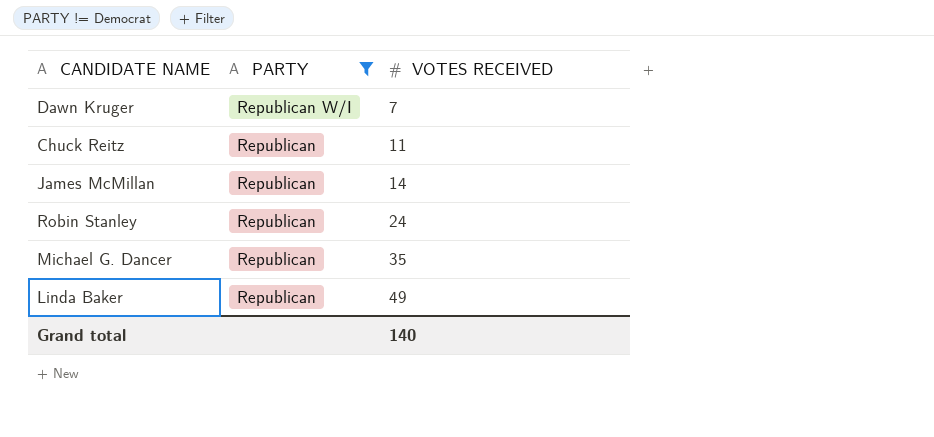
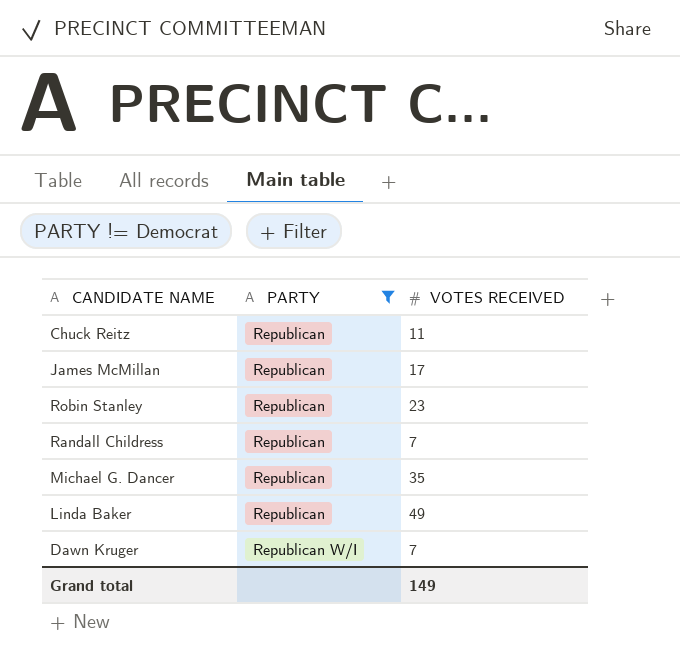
row order: PARTY descending -> PARTY ascending
James McMillan | VOTES RECEIVED: 14 -> 17
Robin Stanley | VOTES RECEIVED: 24 -> 23
row Randall Childress: none -> Republican | 7
Grand total | VOTES RECEIVED: 140 -> 149

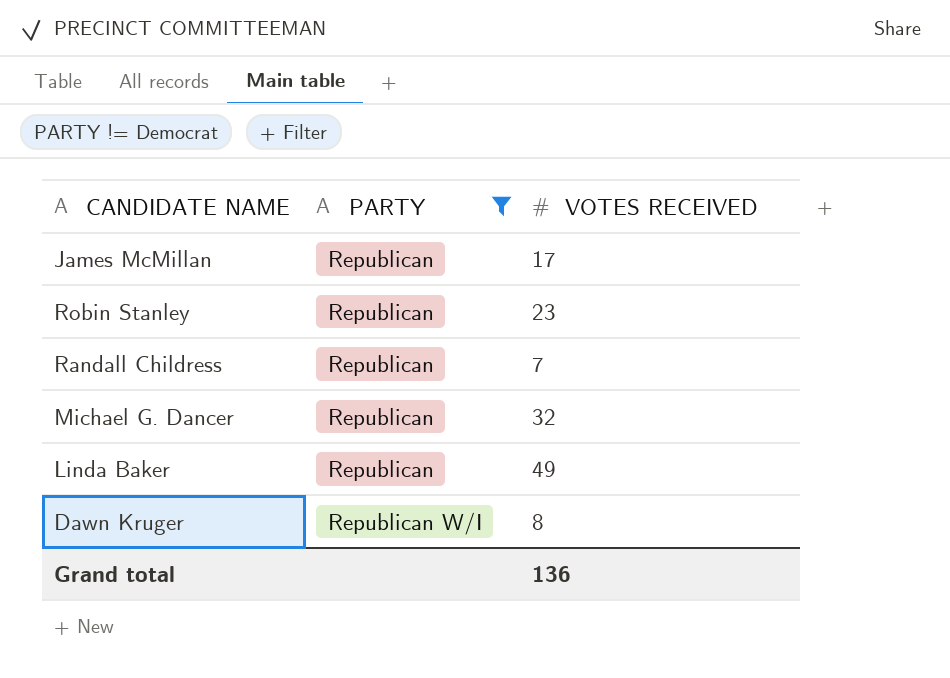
row Chuck Reitz: Republican | 11 -> none
Michael G. Dancer | VOTES RECEIVED: 35 -> 32
Dawn Kruger | VOTES RECEIVED: 7 -> 8
Grand total | VOTES RECEIVED: 149 -> 136

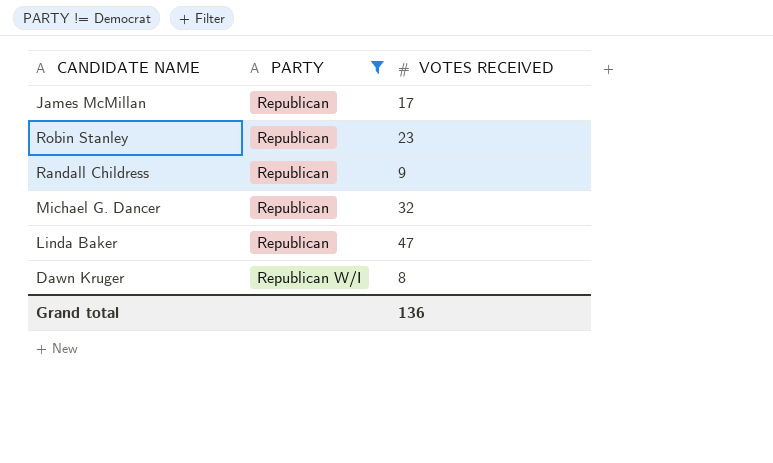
Randall Childress | VOTES RECEIVED: 7 -> 9
Linda Baker | VOTES RECEIVED: 49 -> 47

